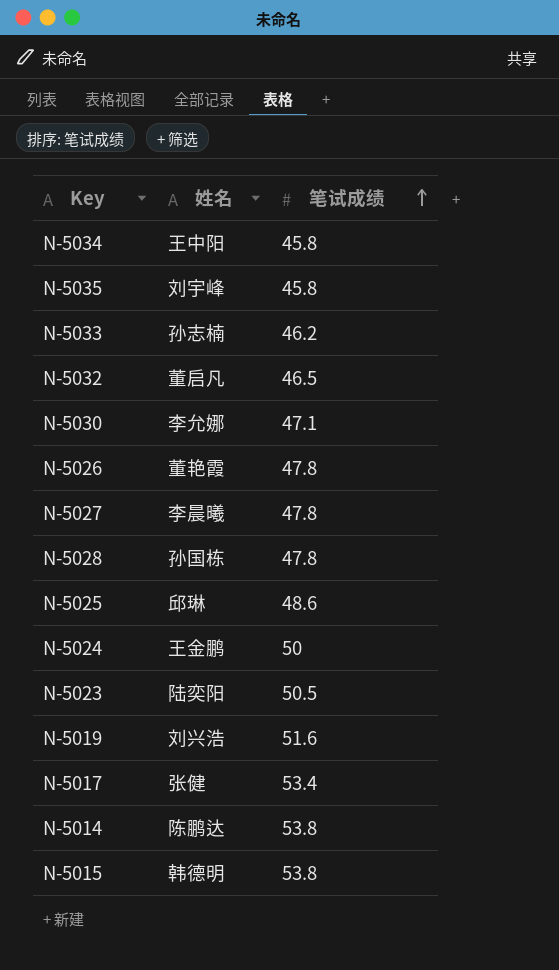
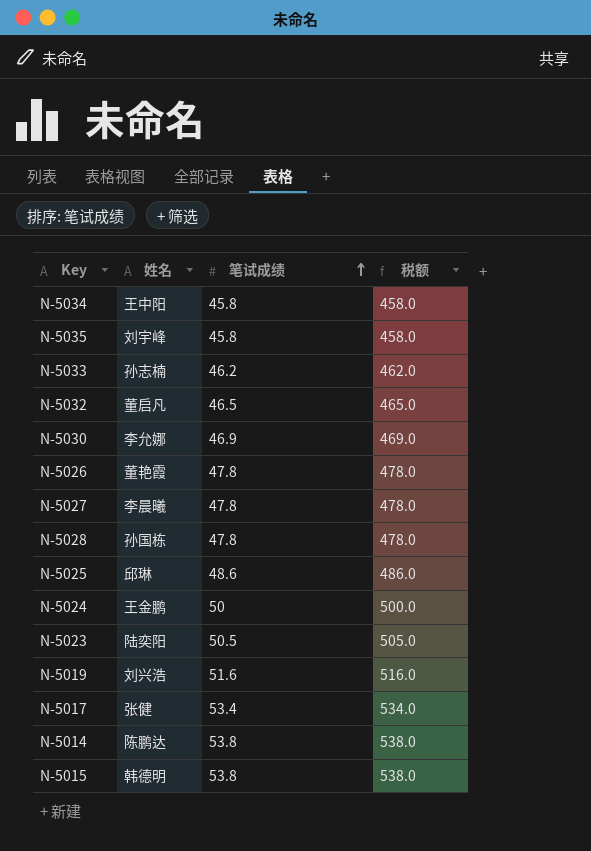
column 税额 | formula: none -> [笔试成绩] * 10
N-5030 | 笔试成绩: 47.1 -> 46.9

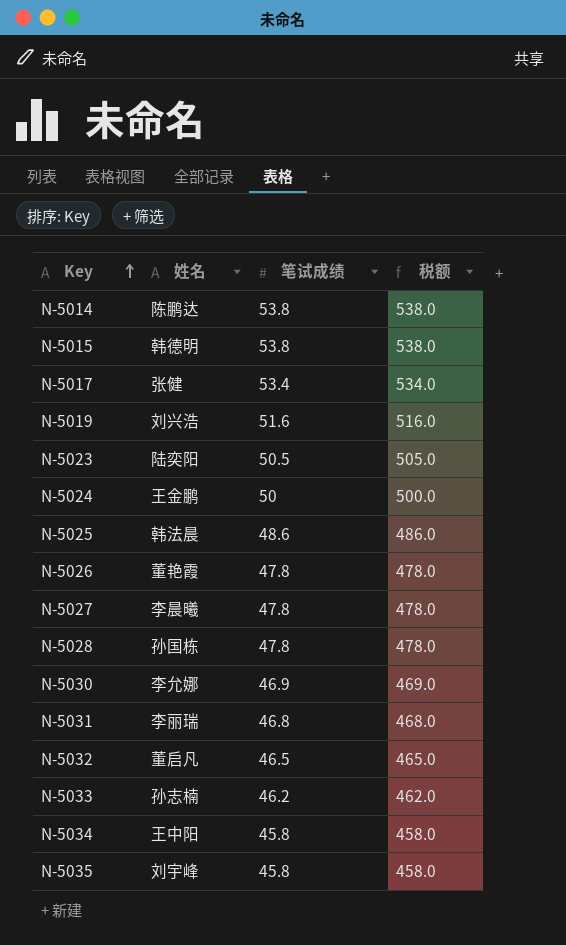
row order: 笔试成绩 ascending -> Key ascending
N-5025 | 姓名: 邱琳 -> 韩法晨
row N-5031: none -> 李丽瑞 | 46.8 | 468.0

